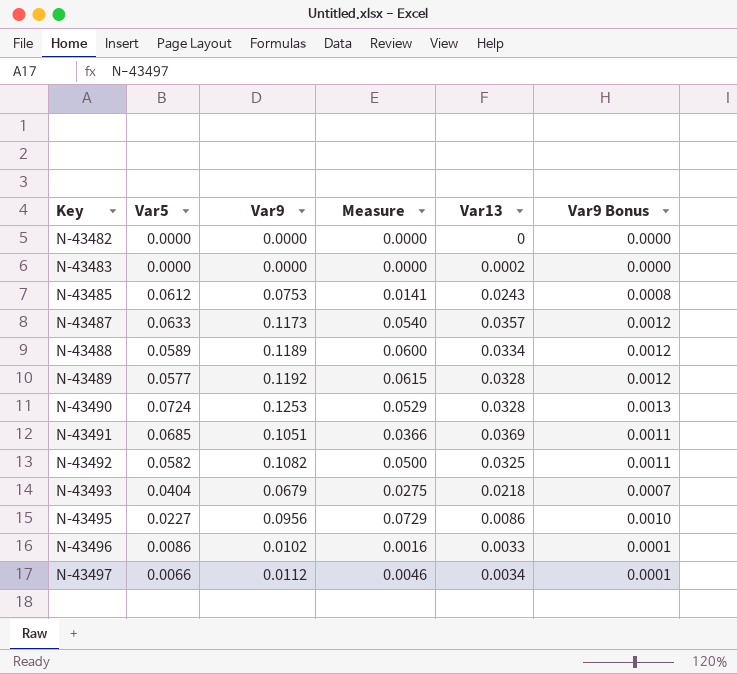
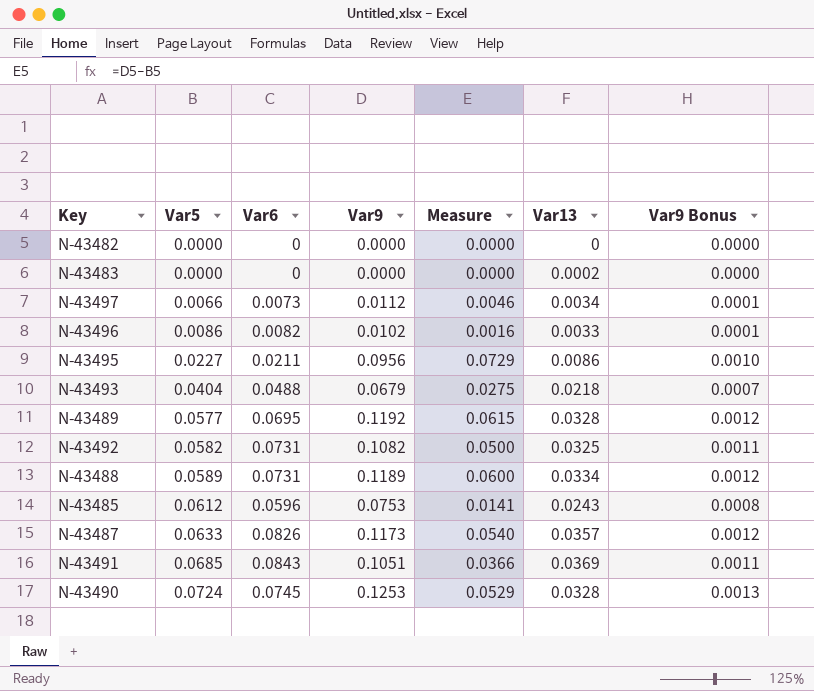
row order: Key ascending -> Var5 ascending
column Var6 | position: none -> 3

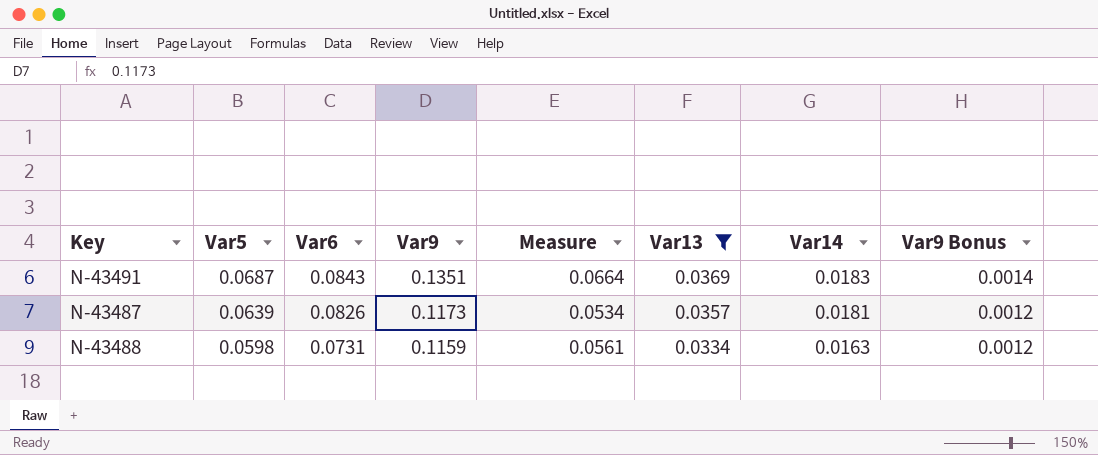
filter: none -> Var13 >= 0.0334
row order: Var5 ascending -> Var5 descending
column Var14 | position: none -> 7
N-43491 | Var5: 0.0685 -> 0.0687
N-43491 | Var9: 0.1051 -> 0.1351
N-43491 | Measure: 0.0366 -> 0.0664
N-43491 | Var9 Bonus: 0.0011 -> 0.0014
N-43487 | Var5: 0.0633 -> 0.0639
N-43487 | Measure: 0.0540 -> 0.0534
N-43488 | Var5: 0.0589 -> 0.0598
N-43488 | Var9: 0.1189 -> 0.1159
N-43488 | Measure: 0.0600 -> 0.0561

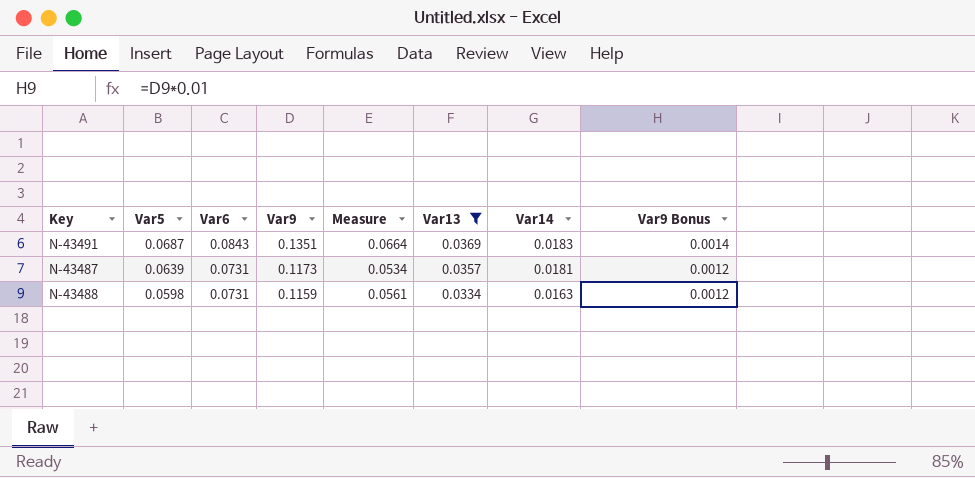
N-43487 | Var6: 0.0826 -> 0.0731

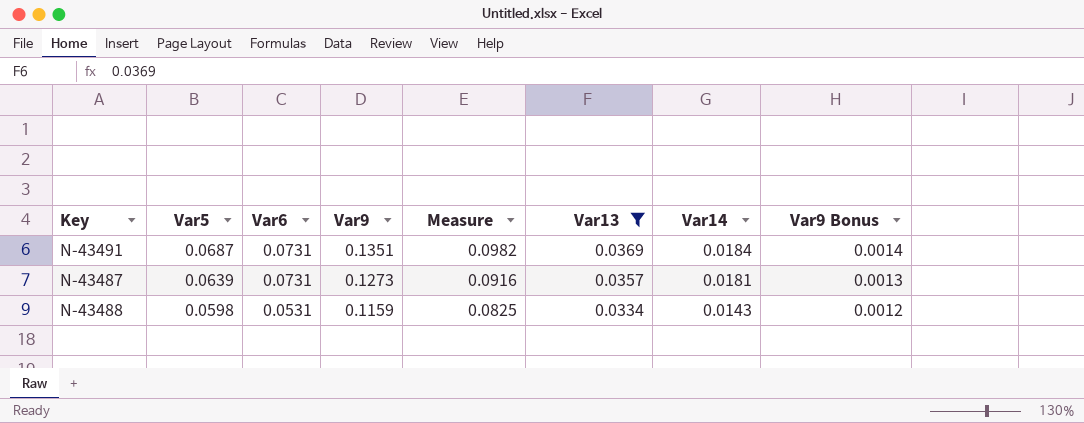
column Measure | formula: [Var9] - [Var5] -> [Var9] - [Var13]
N-43491 | Var6: 0.0843 -> 0.0731
N-43491 | Var14: 0.0183 -> 0.0184
N-43487 | Var9: 0.1173 -> 0.1273
N-43487 | Var9 Bonus: 0.0012 -> 0.0013
N-43488 | Var6: 0.0731 -> 0.0531
N-43488 | Var14: 0.0163 -> 0.0143

